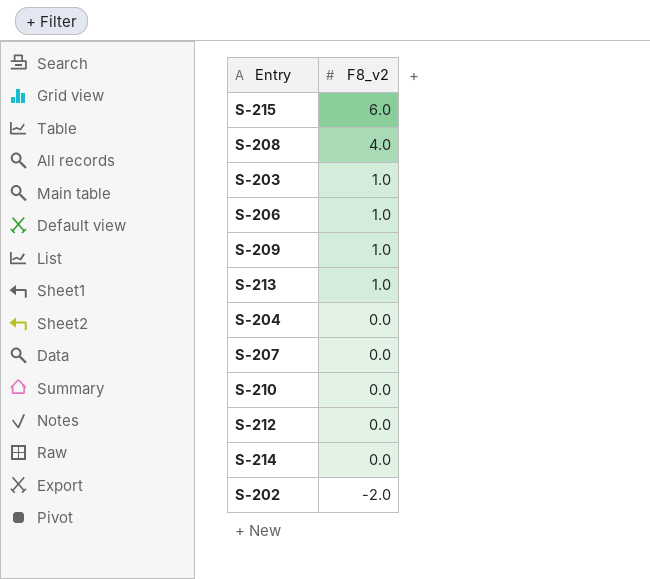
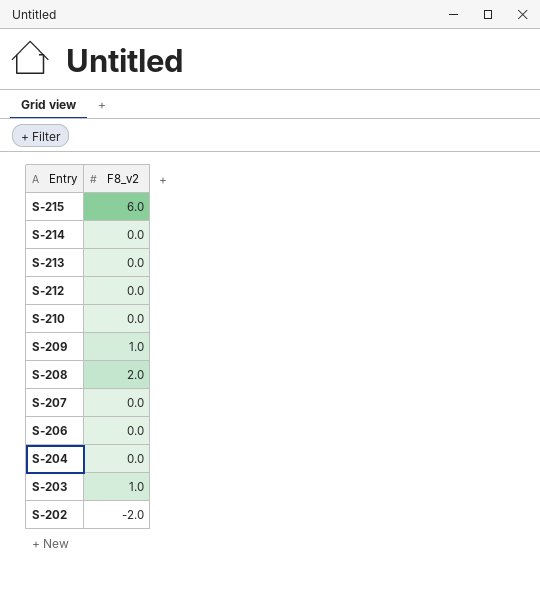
row order: F8_v2 descending -> Entry descending
S-213 | F8_v2: 1.0 -> 0.0
S-208 | F8_v2: 4.0 -> 2.0
S-206 | F8_v2: 1.0 -> 0.0

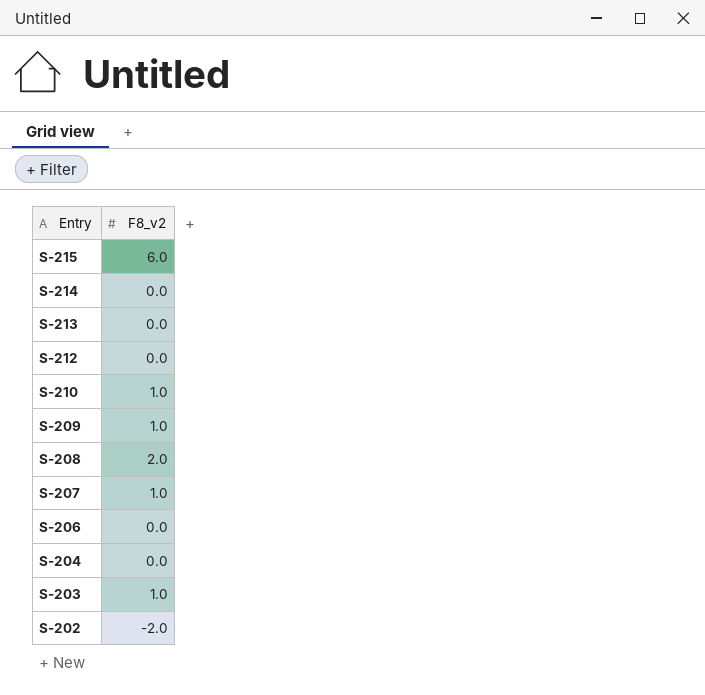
S-210 | F8_v2: 0.0 -> 1.0
S-207 | F8_v2: 0.0 -> 1.0

